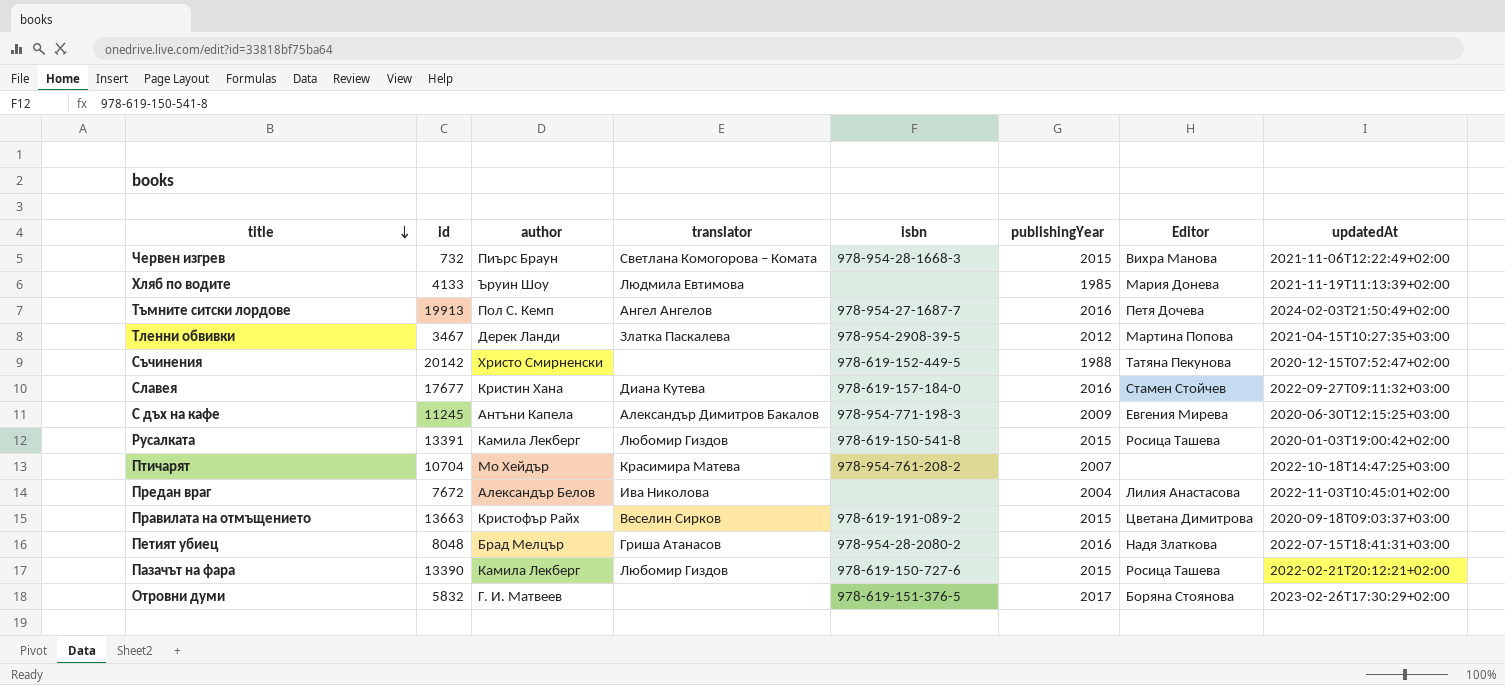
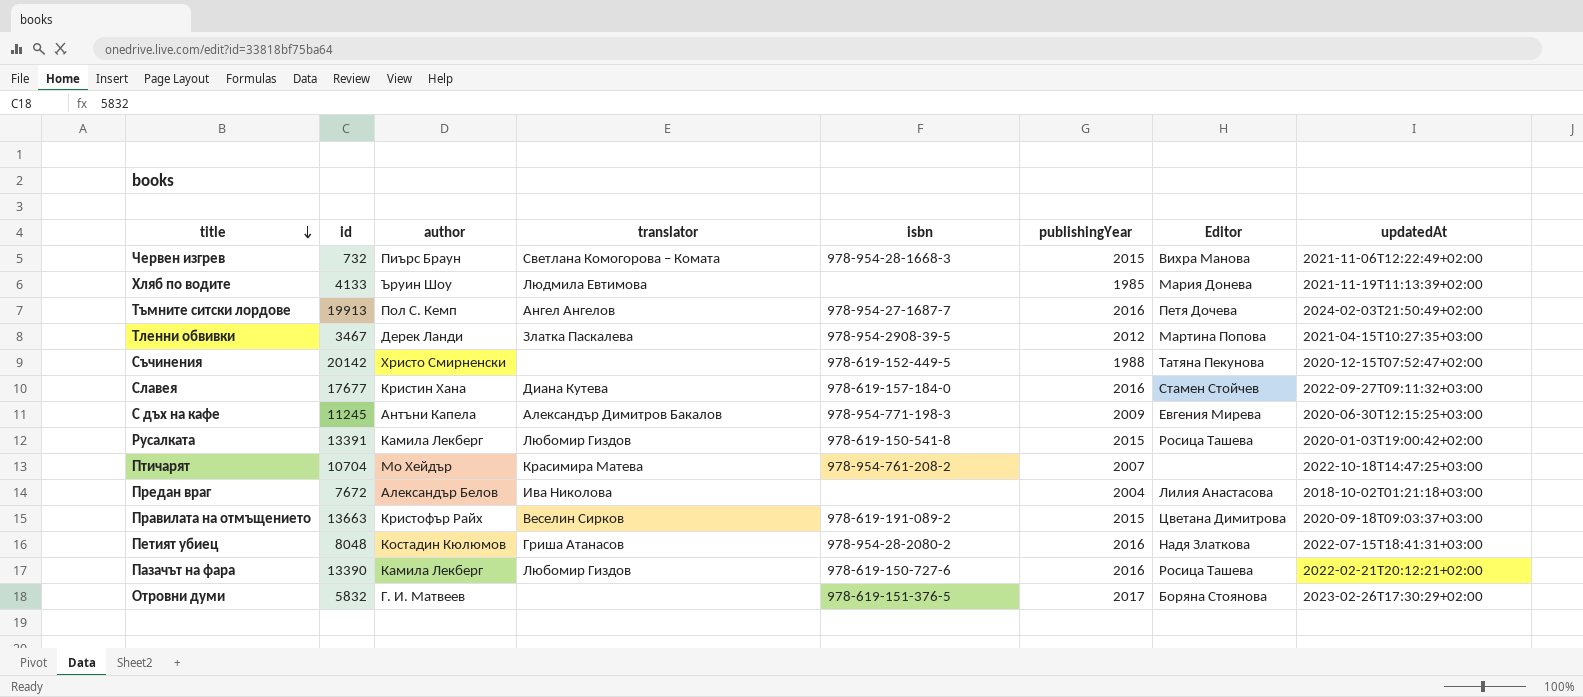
Предан враг | updatedAt: 2022-11-03T10:45:01+02:00 -> 2018-10-02T01:21:18+03:00
Петият убиец | author: Брад Мелцър -> Костадин Кюлюмов
Пазачът на фара | publishingYear: 2015 -> 2016

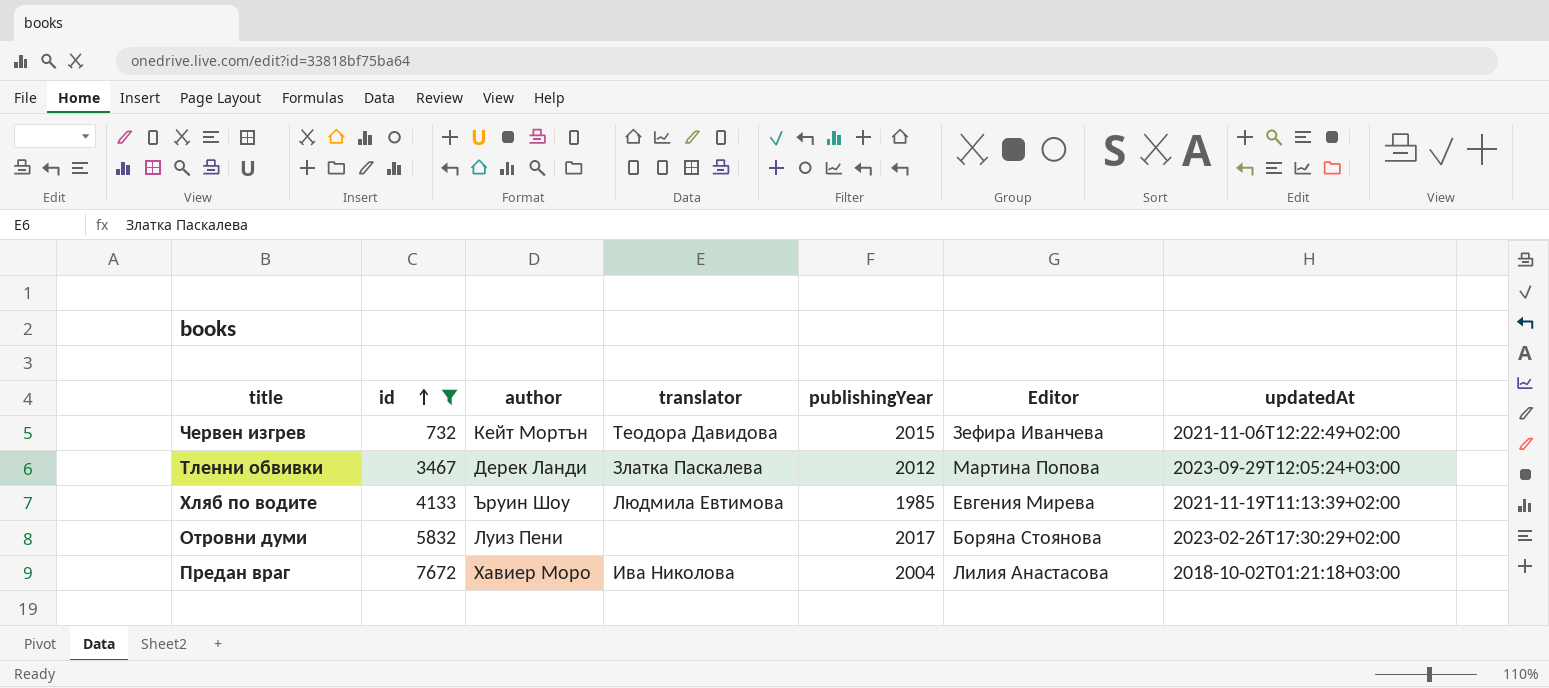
filter: none -> id <= 7672
row order: title descending -> id ascending
column isbn | position: 5 -> none
Червен изгрев | author: Пиърс Браун -> Кейт Мортън
Червен изгрев | translator: Светлана Комогорова – Комата -> Теодора Давидова
Червен изгрев | Editor: Вихра Манова -> Зефира Иванчева
Тленни обвивки | updatedAt: 2021-04-15T10:27:35+03:00 -> 2023-09-29T12:05:24+03:00
Хляб по водите | Editor: Мария Донева -> Евгения Мирева
Отровни думи | author: Г. И. Матвеев -> Луиз Пени
Предан враг | author: Александър Белов -> Хавиер Моро

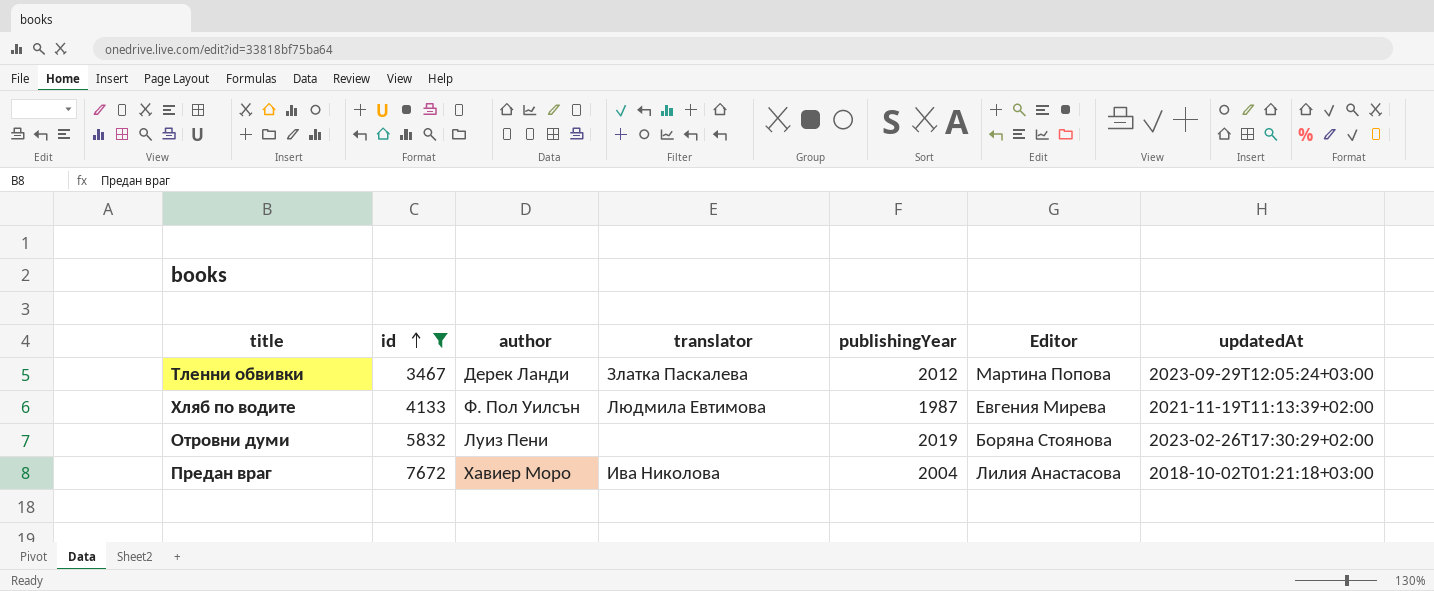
row Червен изгрев: 732 | Кейт Мортън | Теодора Давидова | 2015 | Зефира Иванчева | 2021-11-06T12:22:49+02:00 -> none
Хляб по водите | author: Ъруин Шоу -> Ф. Пол Уилсън
Хляб по водите | publishingYear: 1985 -> 1987
Отровни думи | publishingYear: 2017 -> 2019

